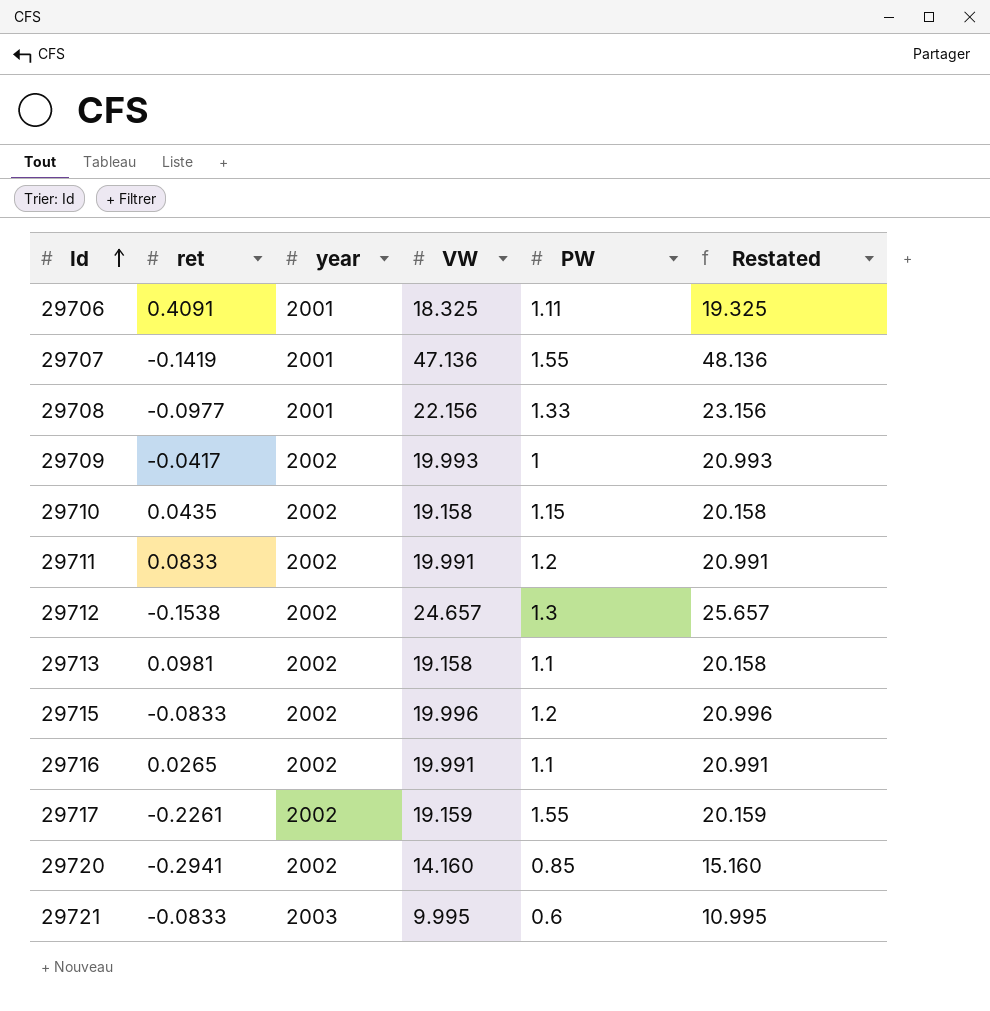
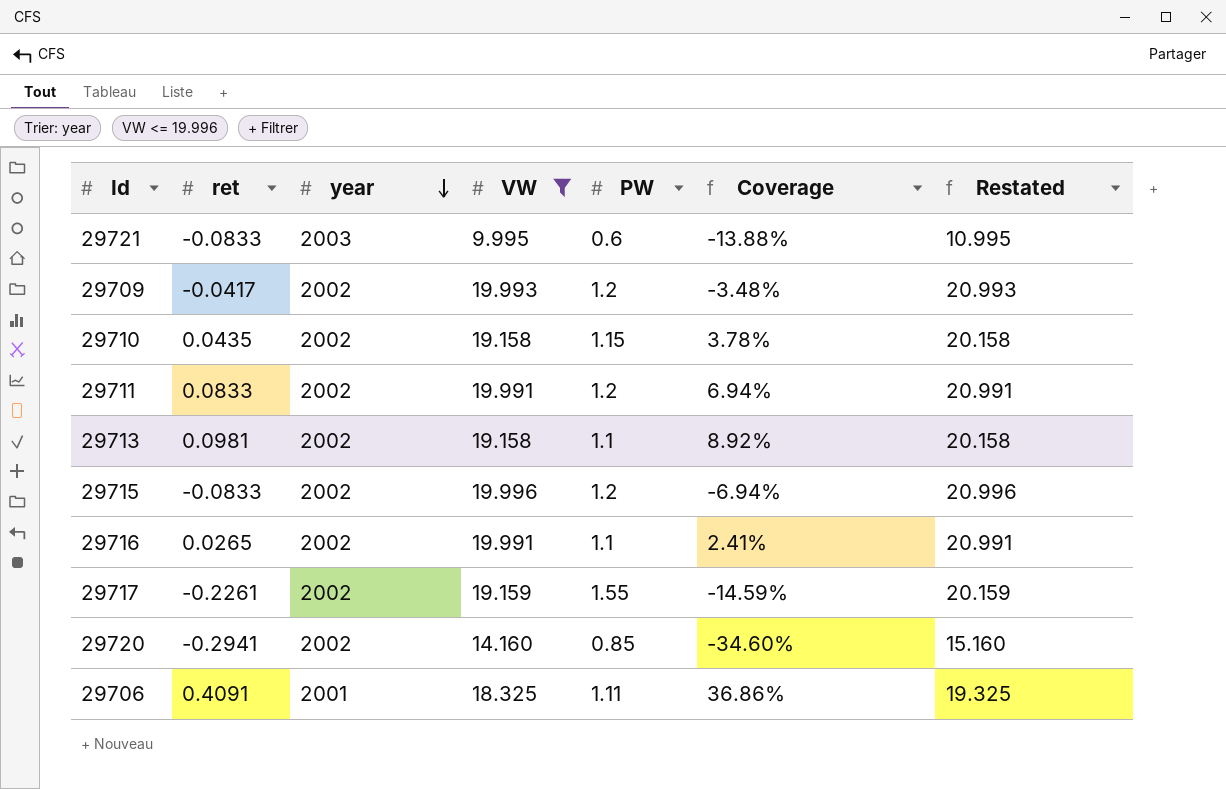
filter: none -> VW <= 19.996
row order: Id ascending -> year descending
column Coverage | formula: none -> [ret] / [PW]
29709 | PW: 1 -> 1.2

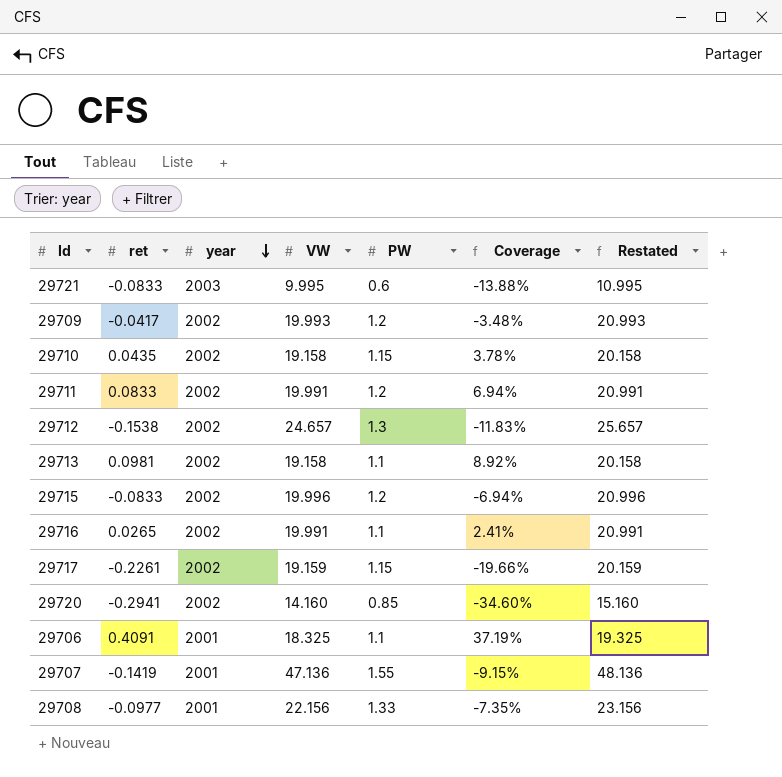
filter: VW <= 19.996 -> none
29717 | PW: 1.55 -> 1.15
29717 | Coverage: -14.59% -> -19.66%
29706 | PW: 1.11 -> 1.1
29706 | Coverage: 36.86% -> 37.19%

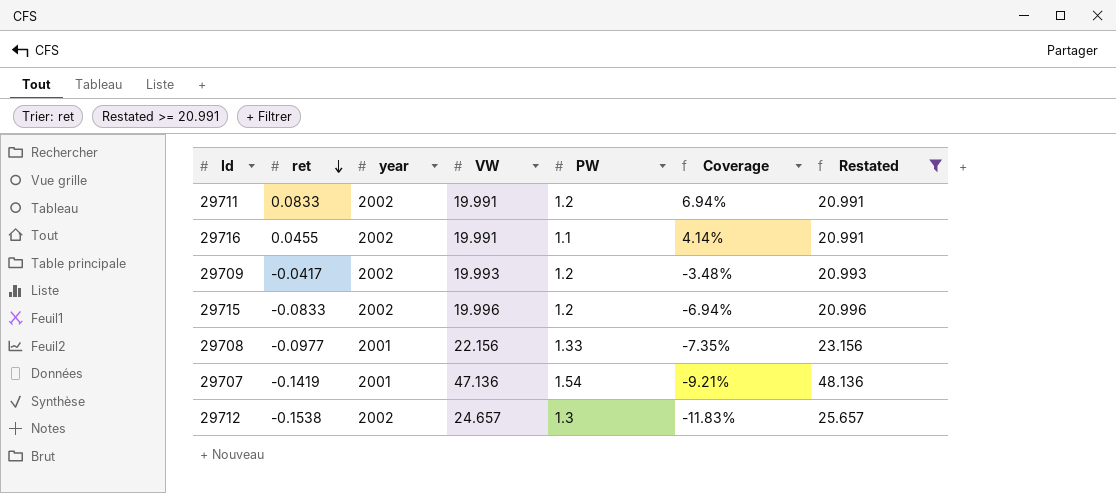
filter: none -> Restated >= 20.991
row order: year descending -> ret descending
29716 | ret: 0.0265 -> 0.0455
29716 | Coverage: 2.41% -> 4.14%
29707 | PW: 1.55 -> 1.54
29707 | Coverage: -9.15% -> -9.21%

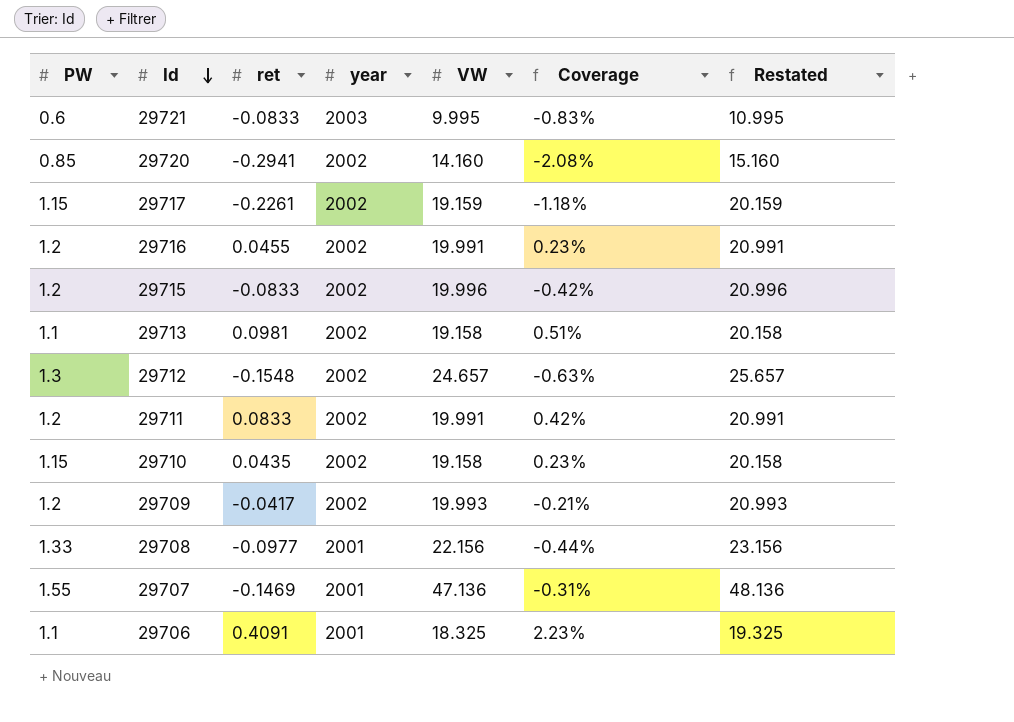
filter: Restated >= 20.991 -> none
row order: ret descending -> Id descending
column PW | position: 5 -> 1
column Coverage | formula: [ret] / [PW] -> [ret] / [VW]
29716 | PW: 1.1 -> 1.2
29712 | ret: -0.1538 -> -0.1548
29707 | PW: 1.54 -> 1.55
29707 | ret: -0.1419 -> -0.1469

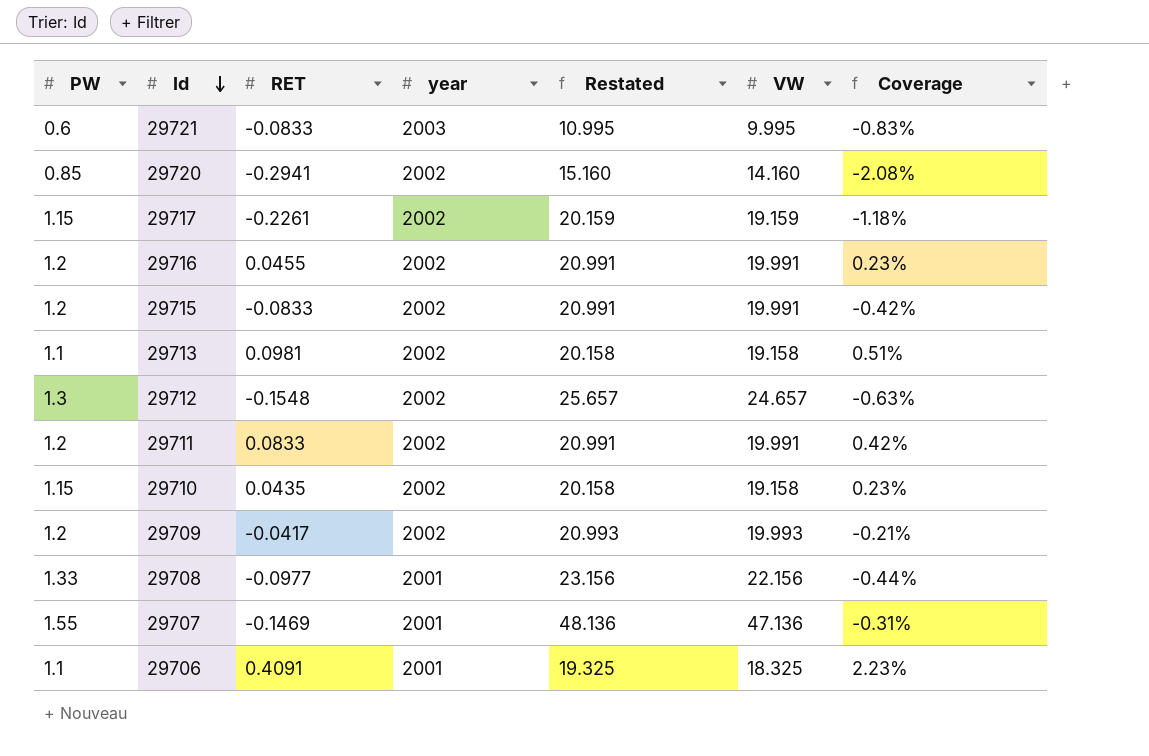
column name: ret -> RET
column Restated | position: 7 -> 5
29715 | Restated: 20.996 -> 20.991
29715 | VW: 19.996 -> 19.991

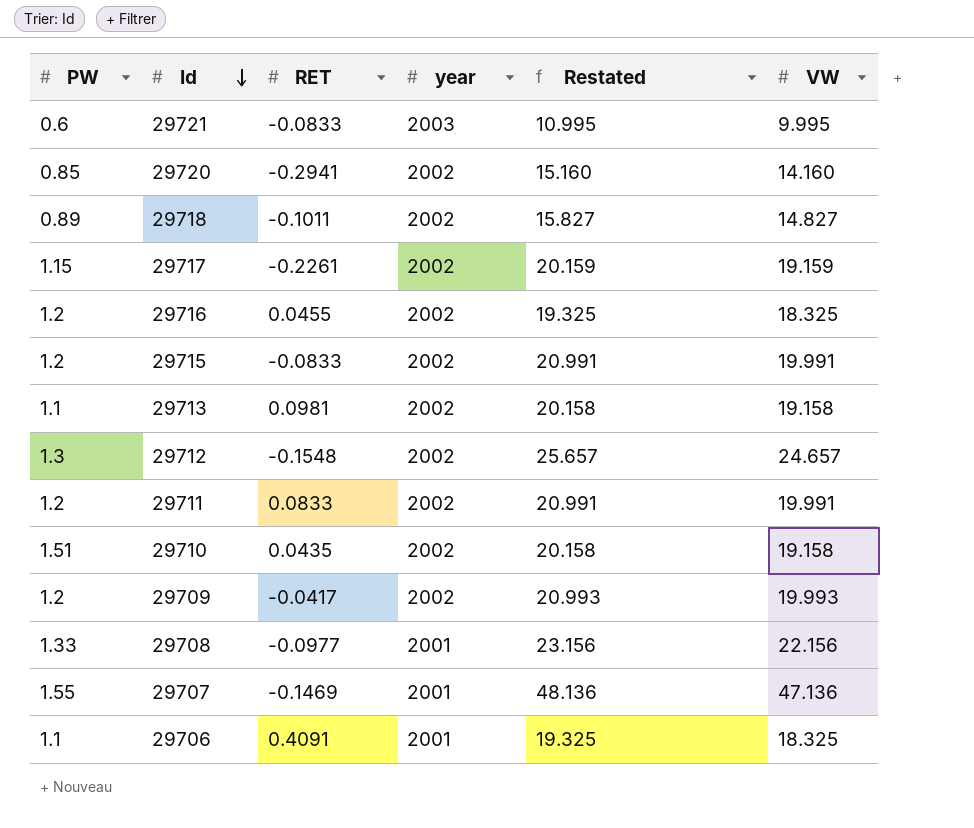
column Coverage | formula: [RET] / [VW] -> none
row 29718: none -> 0.89 | -0.1011 | 2002 | 15.827 | 14.827
29716 | Restated: 20.991 -> 19.325
29716 | VW: 19.991 -> 18.325
29710 | PW: 1.15 -> 1.51

